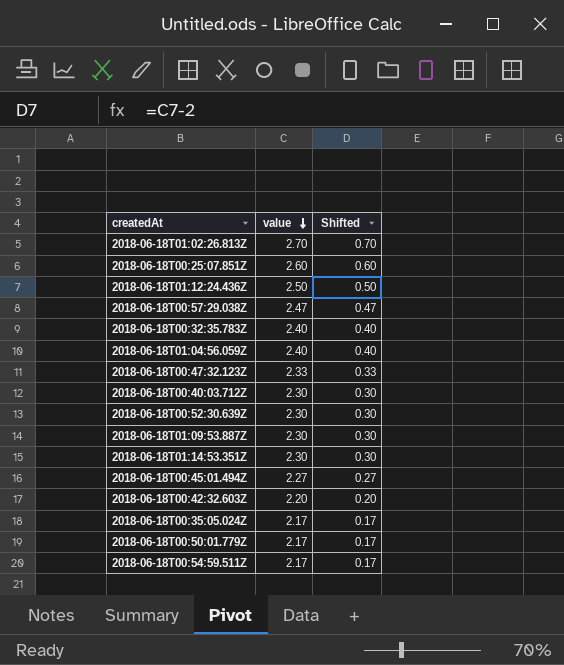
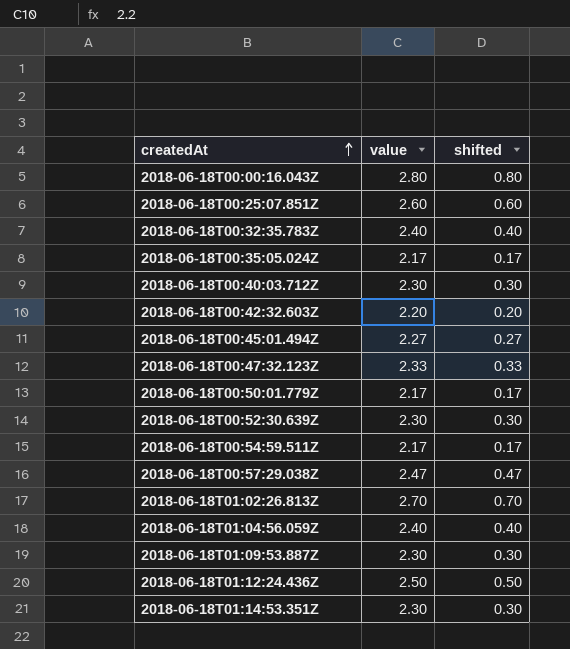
row order: value descending -> createdAt ascending
column name: Shifted -> shifted
row 2018-06-18T00:00:16.043Z: none -> 2.80 | 0.80

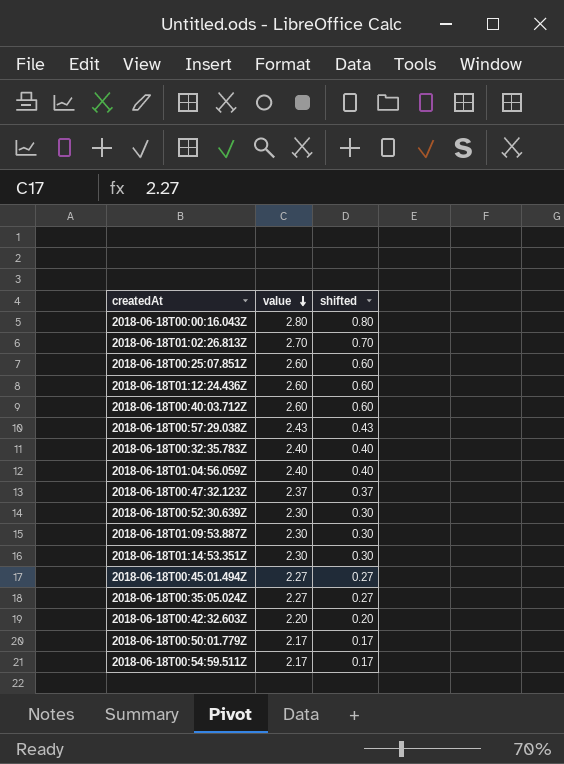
row order: createdAt ascending -> value descending
2018-06-18T01:12:24.436Z | value: 2.50 -> 2.60
2018-06-18T01:12:24.436Z | shifted: 0.50 -> 0.60
2018-06-18T00:40:03.712Z | value: 2.30 -> 2.60
2018-06-18T00:40:03.712Z | shifted: 0.30 -> 0.60
2018-06-18T00:57:29.038Z | value: 2.47 -> 2.43
2018-06-18T00:57:29.038Z | shifted: 0.47 -> 0.43
2018-06-18T00:47:32.123Z | value: 2.33 -> 2.37
2018-06-18T00:47:32.123Z | shifted: 0.33 -> 0.37
2018-06-18T00:35:05.024Z | value: 2.17 -> 2.27
2018-06-18T00:35:05.024Z | shifted: 0.17 -> 0.27

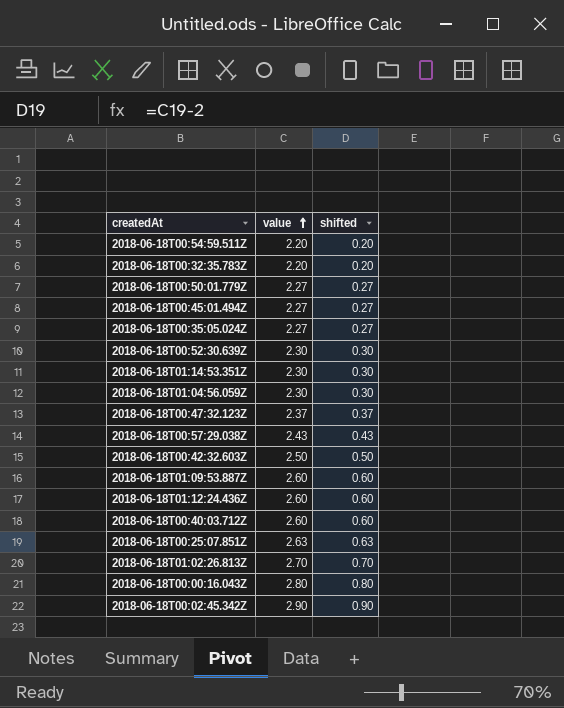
row order: value descending -> value ascending
2018-06-18T00:54:59.511Z | value: 2.17 -> 2.20
2018-06-18T00:54:59.511Z | shifted: 0.17 -> 0.20
2018-06-18T00:32:35.783Z | value: 2.40 -> 2.20
2018-06-18T00:32:35.783Z | shifted: 0.40 -> 0.20
2018-06-18T00:50:01.779Z | value: 2.17 -> 2.27
2018-06-18T00:50:01.779Z | shifted: 0.17 -> 0.27
2018-06-18T01:04:56.059Z | value: 2.40 -> 2.30
2018-06-18T01:04:56.059Z | shifted: 0.40 -> 0.30
2018-06-18T00:42:32.603Z | value: 2.20 -> 2.50
2018-06-18T00:42:32.603Z | shifted: 0.20 -> 0.50
2018-06-18T01:09:53.887Z | value: 2.30 -> 2.60
2018-06-18T01:09:53.887Z | shifted: 0.30 -> 0.60
2018-06-18T00:25:07.851Z | value: 2.60 -> 2.63
2018-06-18T00:25:07.851Z | shifted: 0.60 -> 0.63
row 2018-06-18T00:02:45.342Z: none -> 2.90 | 0.90

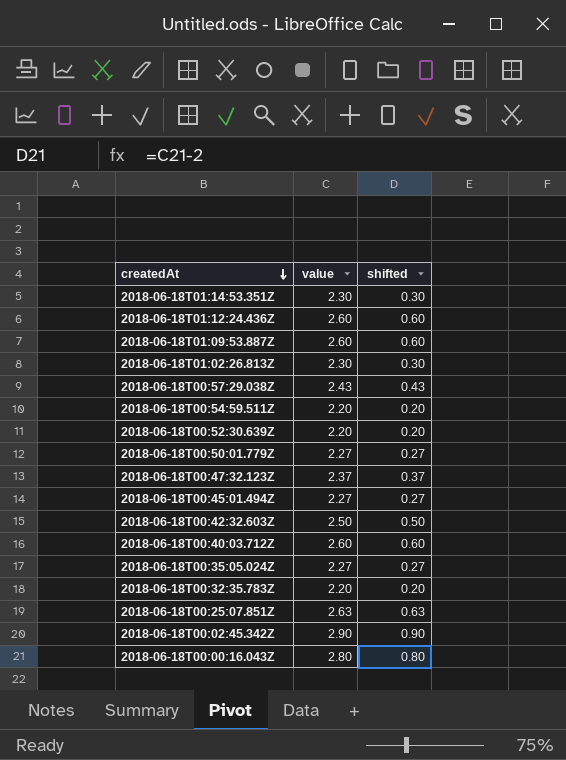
row order: value ascending -> createdAt descending
row 2018-06-18T01:04:56.059Z: 2.30 | 0.30 -> none
2018-06-18T01:02:26.813Z | value: 2.70 -> 2.30
2018-06-18T01:02:26.813Z | shifted: 0.70 -> 0.30
2018-06-18T00:52:30.639Z | value: 2.30 -> 2.20
2018-06-18T00:52:30.639Z | shifted: 0.30 -> 0.20

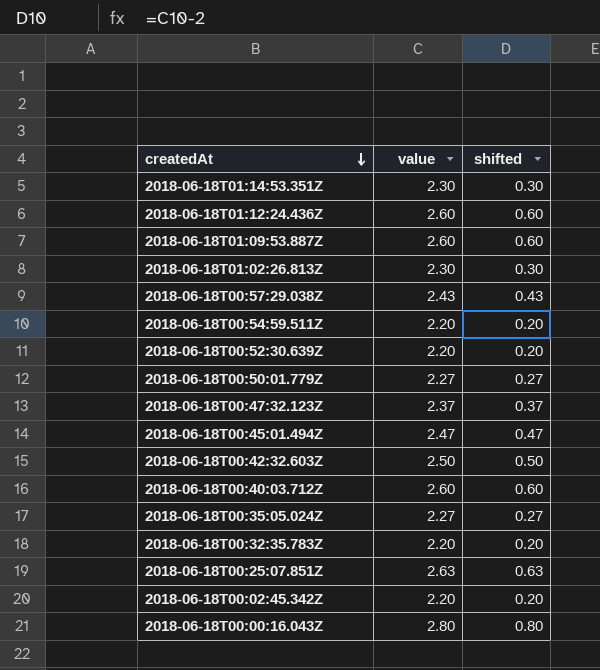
2018-06-18T00:45:01.494Z | value: 2.27 -> 2.47
2018-06-18T00:45:01.494Z | shifted: 0.27 -> 0.47
2018-06-18T00:02:45.342Z | value: 2.90 -> 2.20
2018-06-18T00:02:45.342Z | shifted: 0.90 -> 0.20

